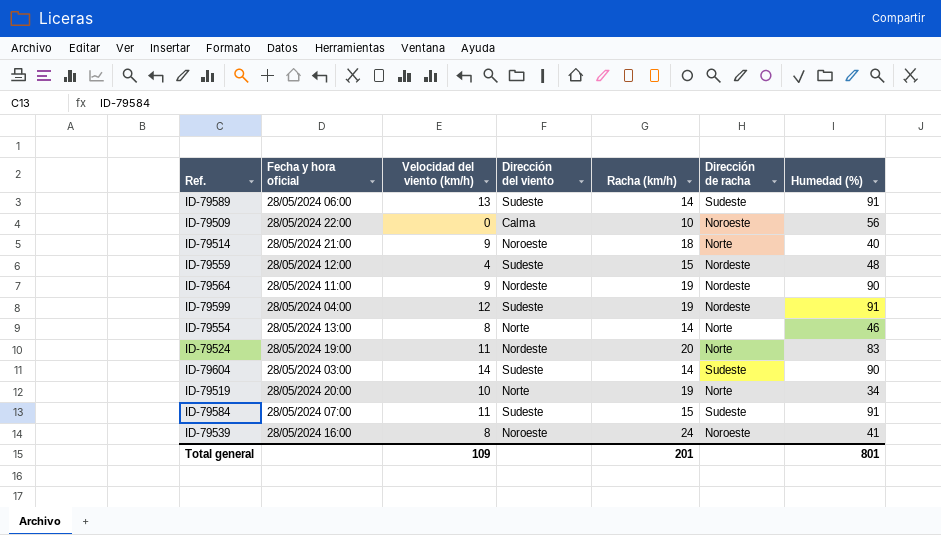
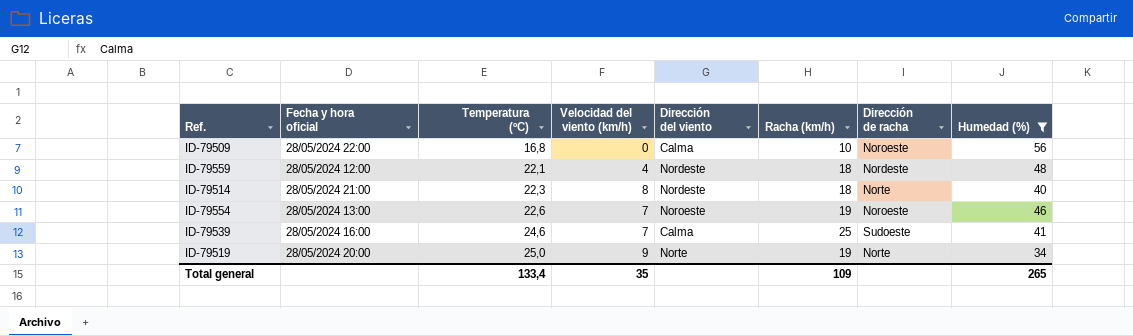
filter: none -> Humedad (%) <= 56
row order: none -> Temperatura (ºC) ascending
column Temperatura (ºC) | position: none -> 3
ID-79559 | Dirección del viento: Sudeste -> Nordeste
ID-79559 | Racha (km/h): 15 -> 18
ID-79514 | Velocidad del viento (km/h): 9 -> 8
ID-79514 | Dirección del viento: Noroeste -> Nordeste
ID-79554 | Velocidad del viento (km/h): 8 -> 7
ID-79554 | Dirección del viento: Norte -> Noroeste
ID-79554 | Racha (km/h): 14 -> 19
ID-79554 | Dirección de racha: Norte -> Noroeste
ID-79539 | Velocidad del viento (km/h): 8 -> 7
ID-79539 | Dirección del viento: Noroeste -> Calma
ID-79539 | Racha (km/h): 24 -> 25
ID-79539 | Dirección de racha: Noroeste -> Sudoeste
ID-79519 | Velocidad del viento (km/h): 10 -> 9
Total general | Velocidad del viento (km/h): 109 -> 35
Total general | Racha (km/h): 201 -> 109
Total general | Humedad (%): 801 -> 265

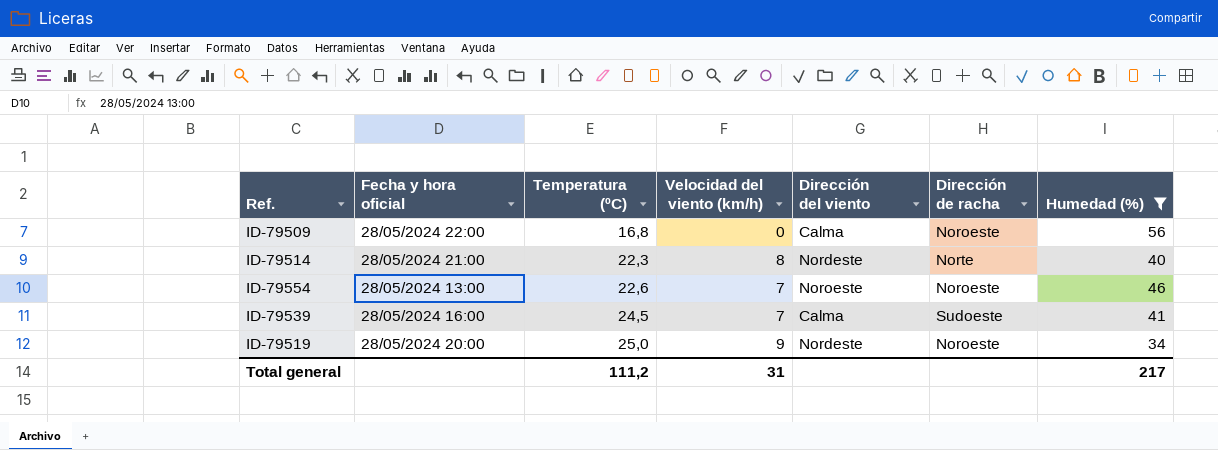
column Racha (km/h) | position: 6 -> none
row ID-79559: 28/05/2024 12:00 | 22,1 | 4 | Nordeste | 18 | Nordeste | 48 -> none
ID-79539 | Temperatura (ºC): 24,6 -> 24,5
ID-79519 | Dirección del viento: Norte -> Nordeste
ID-79519 | Dirección de racha: Norte -> Noroeste
Total general | Temperatura (ºC): 133,4 -> 111,2
Total general | Velocidad del viento (km/h): 35 -> 31
Total general | Humedad (%): 265 -> 217

